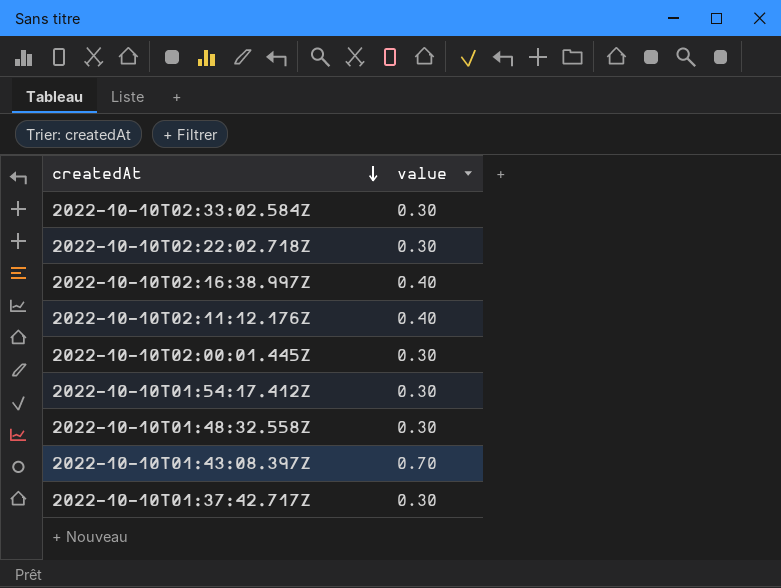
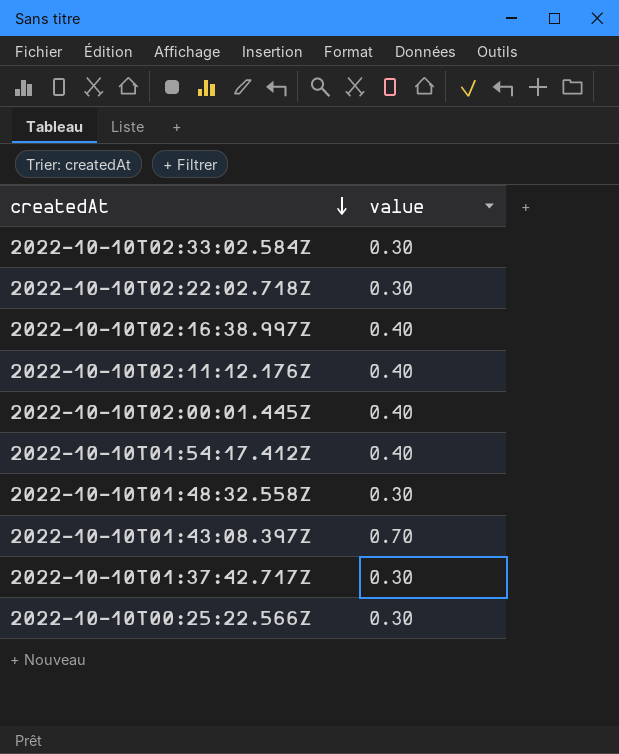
2022-10-10T02:00:01.445Z | value: 0.30 -> 0.40
2022-10-10T01:54:17.412Z | value: 0.30 -> 0.40
row 2022-10-10T00:25:22.566Z: none -> 0.30

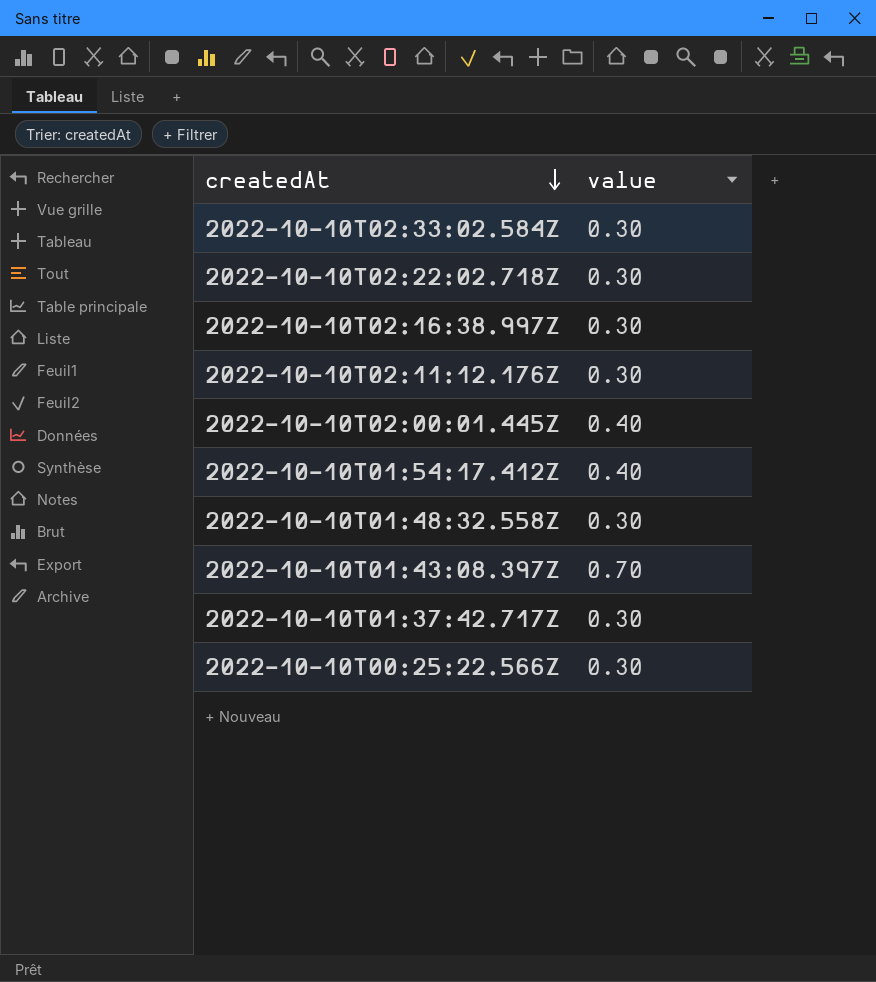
2022-10-10T02:16:38.997Z | value: 0.40 -> 0.30
2022-10-10T02:11:12.176Z | value: 0.40 -> 0.30

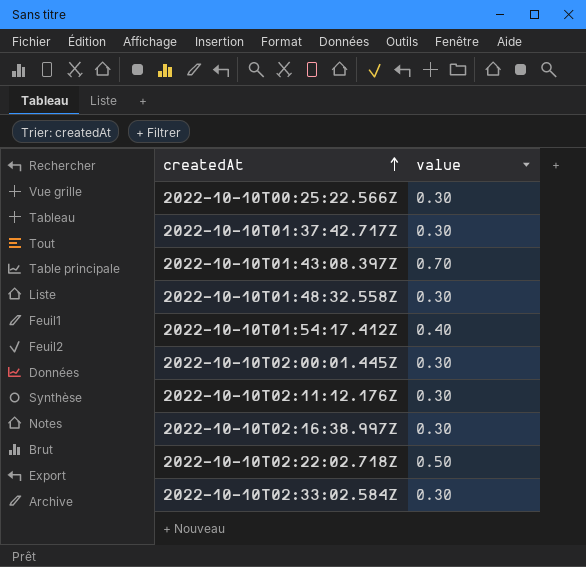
row order: createdAt descending -> createdAt ascending
2022-10-10T02:00:01.445Z | value: 0.40 -> 0.30
2022-10-10T02:22:02.718Z | value: 0.30 -> 0.50

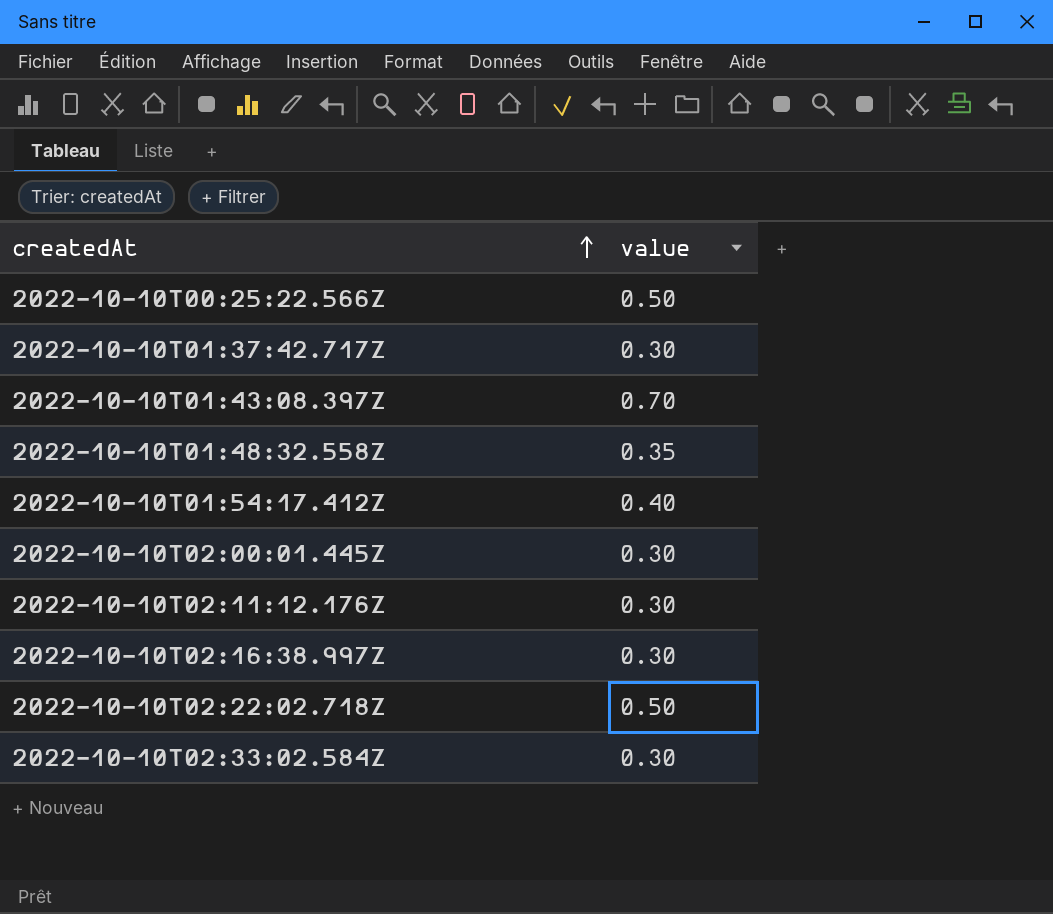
2022-10-10T00:25:22.566Z | value: 0.30 -> 0.50
2022-10-10T01:48:32.558Z | value: 0.30 -> 0.35

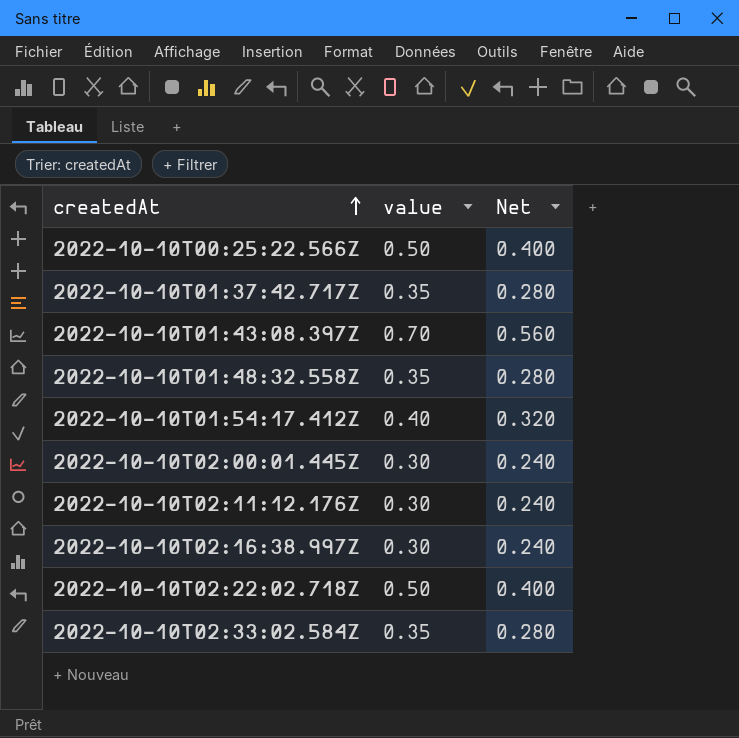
column Net | formula: none -> [value] * 0.8
2022-10-10T01:37:42.717Z | value: 0.30 -> 0.35
2022-10-10T02:33:02.584Z | value: 0.30 -> 0.35

